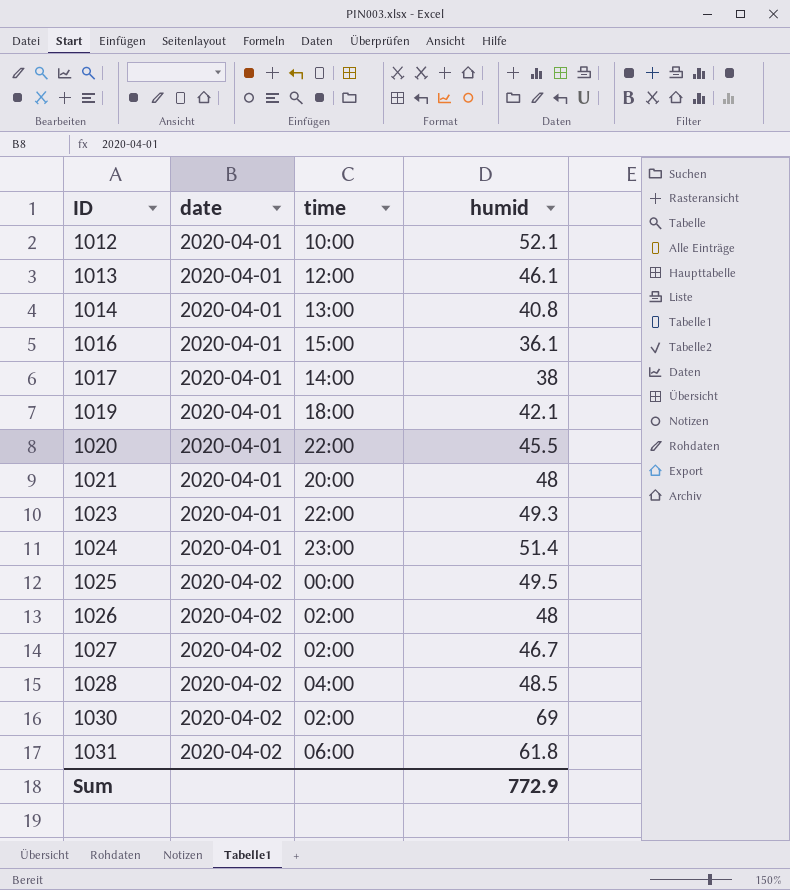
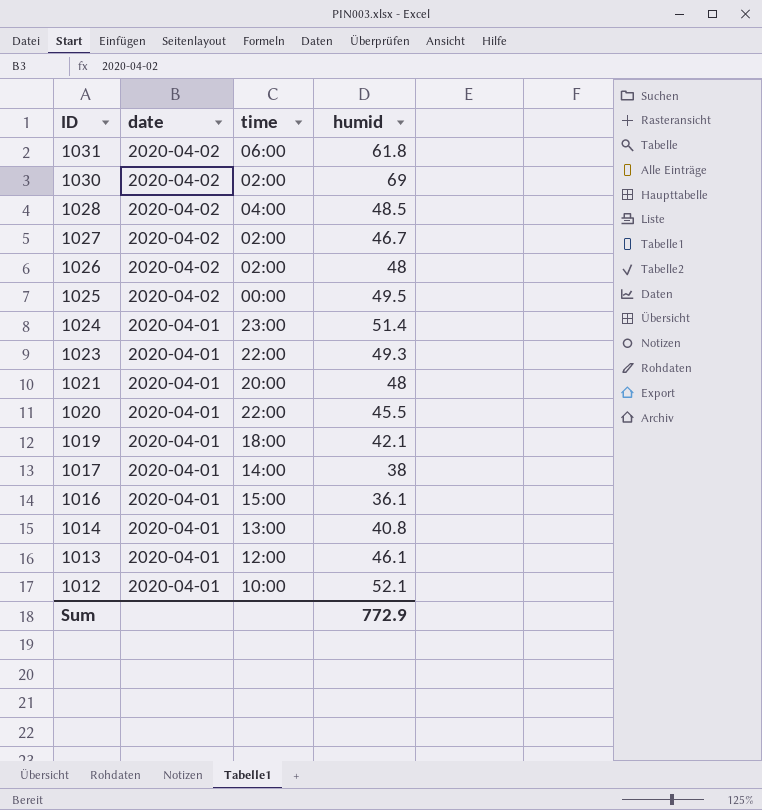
row order: ID ascending -> ID descending

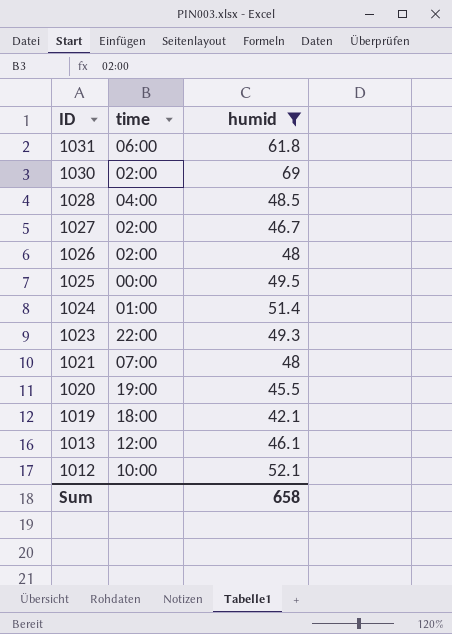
filter: none -> humid >= 42.1
column date | position: 2 -> none
1024 | time: 23:00 -> 01:00
1021 | time: 20:00 -> 07:00
1020 | time: 22:00 -> 19:00
Sum | humid: 772.9 -> 658

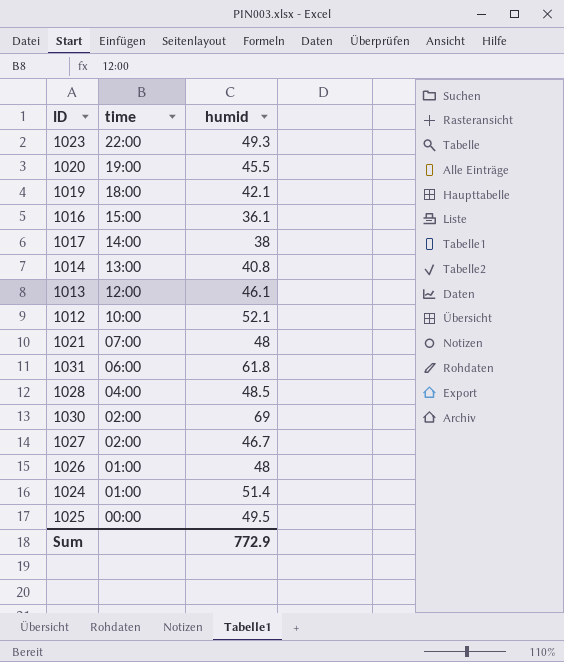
filter: humid >= 42.1 -> none
row order: ID descending -> time descending
1026 | time: 02:00 -> 01:00
Sum | humid: 658 -> 772.9

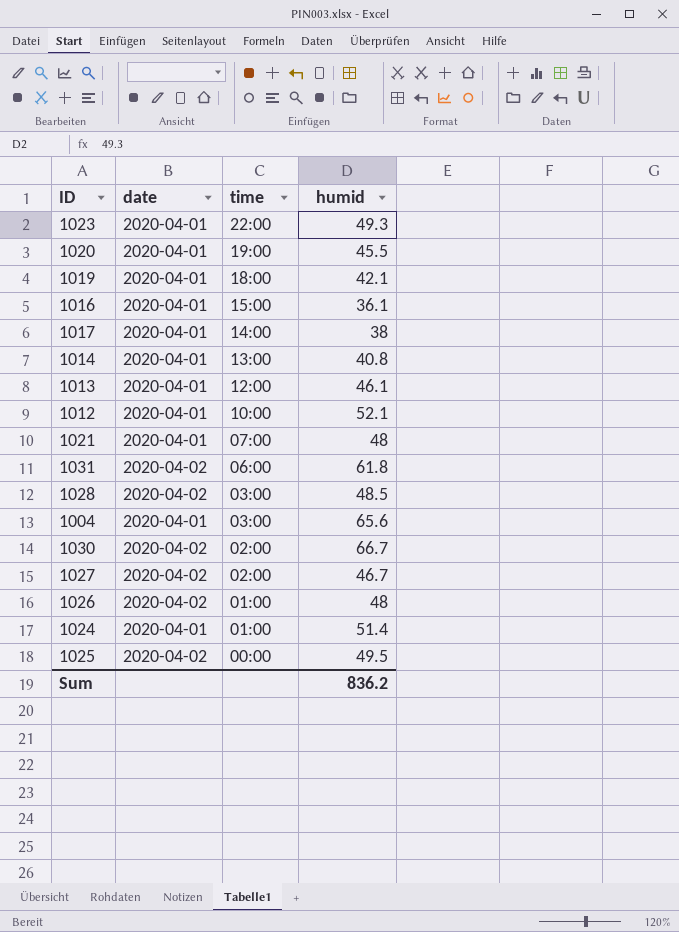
column date | position: none -> 2
1028 | time: 04:00 -> 03:00
row 1004: none -> 2020-04-01 | 03:00 | 65.6
1030 | humid: 69 -> 66.7
Sum | humid: 772.9 -> 836.2

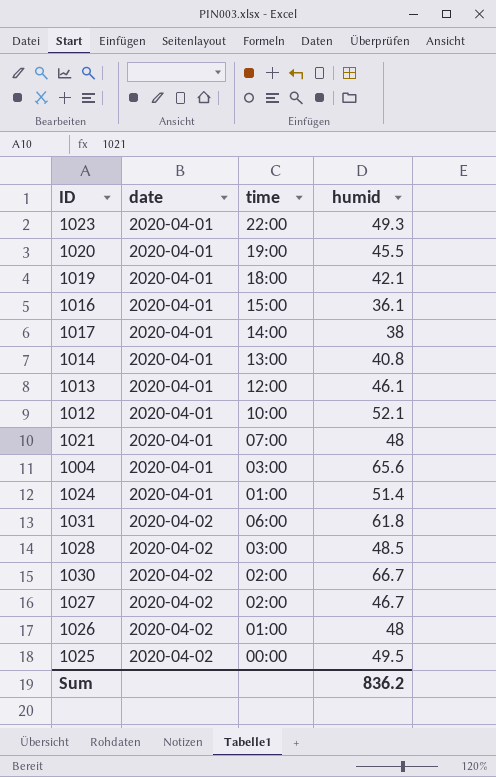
row order: time descending -> date ascending

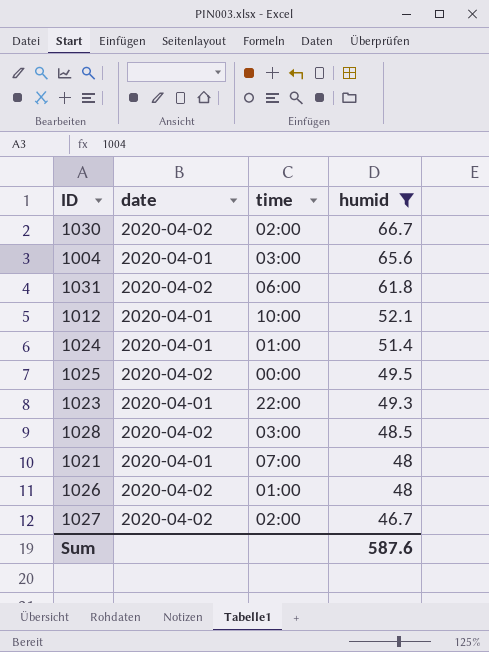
filter: none -> humid >= 46.7
row order: date ascending -> humid descending
Sum | humid: 836.2 -> 587.6

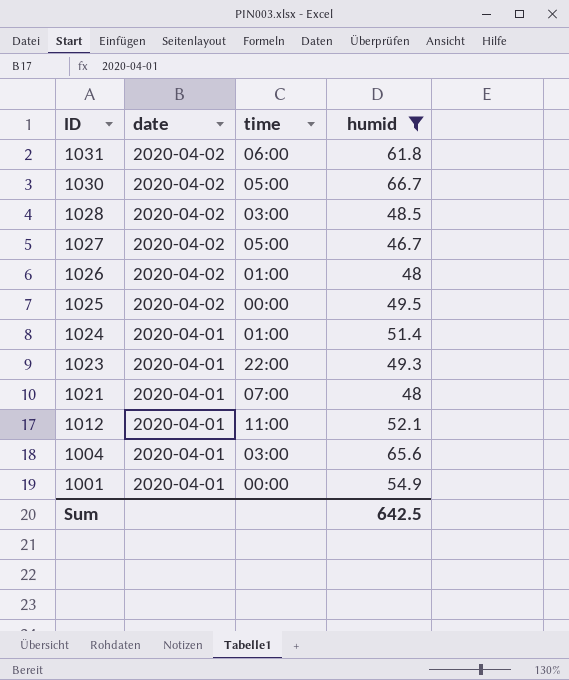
row order: humid descending -> ID descending
1030 | time: 02:00 -> 05:00
1027 | time: 02:00 -> 05:00
1012 | time: 10:00 -> 11:00
row 1001: none -> 2020-04-01 | 00:00 | 54.9
Sum | humid: 587.6 -> 642.5

